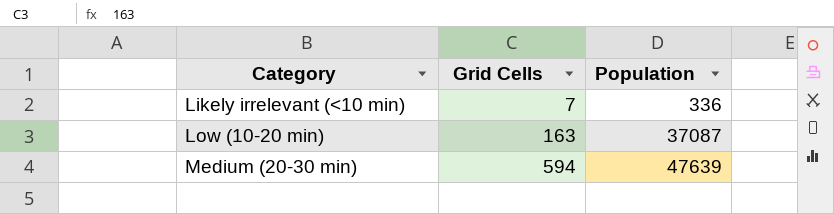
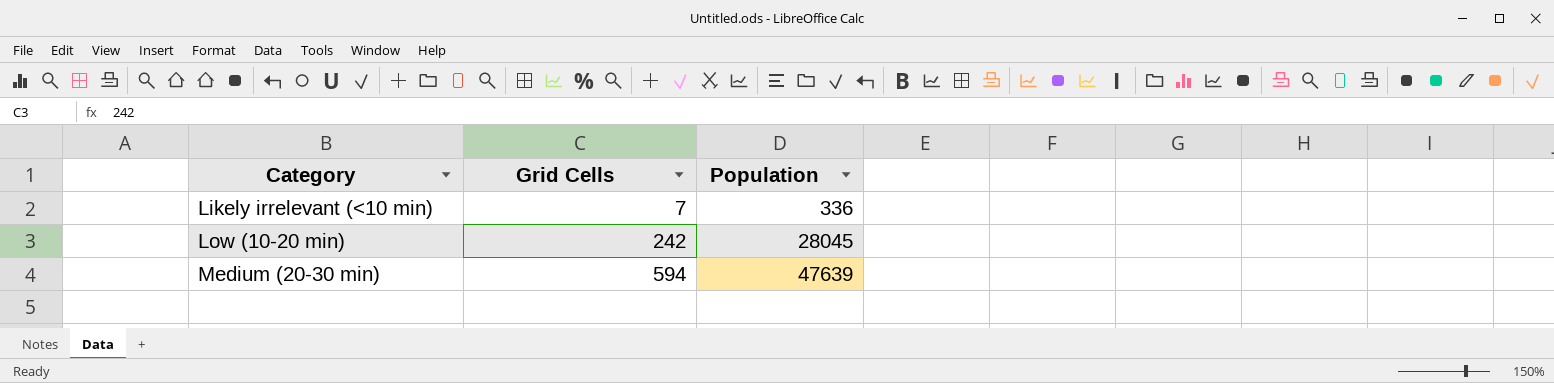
Low (10-20 min) | Grid Cells: 163 -> 242
Low (10-20 min) | Population: 37087 -> 28045

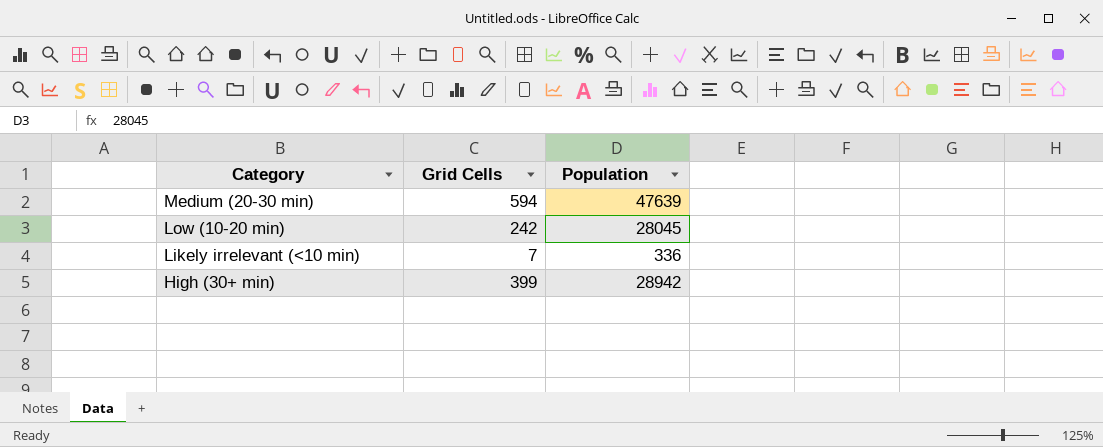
row order: Category ascending -> Category descending
row High (30+ min): none -> 399 | 28942

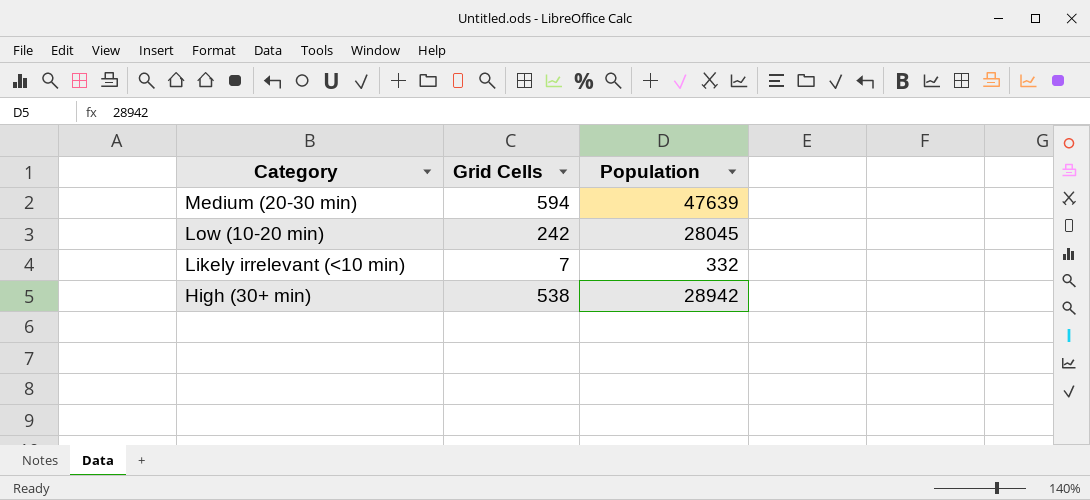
Likely irrelevant (<10 min) | Population: 336 -> 332
High (30+ min) | Grid Cells: 399 -> 538

